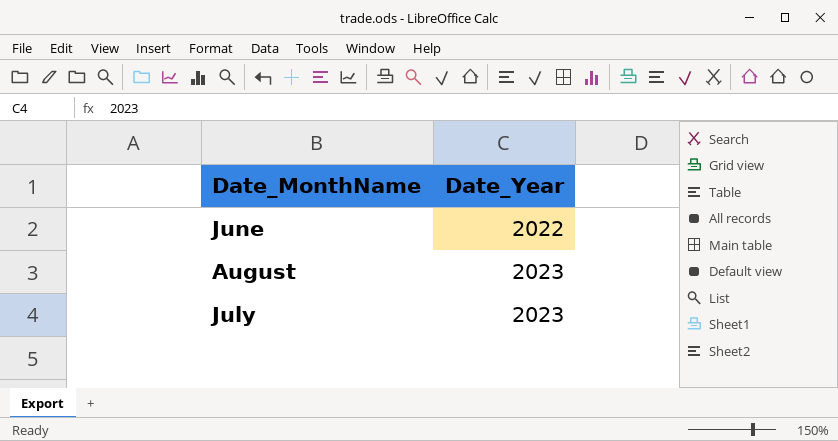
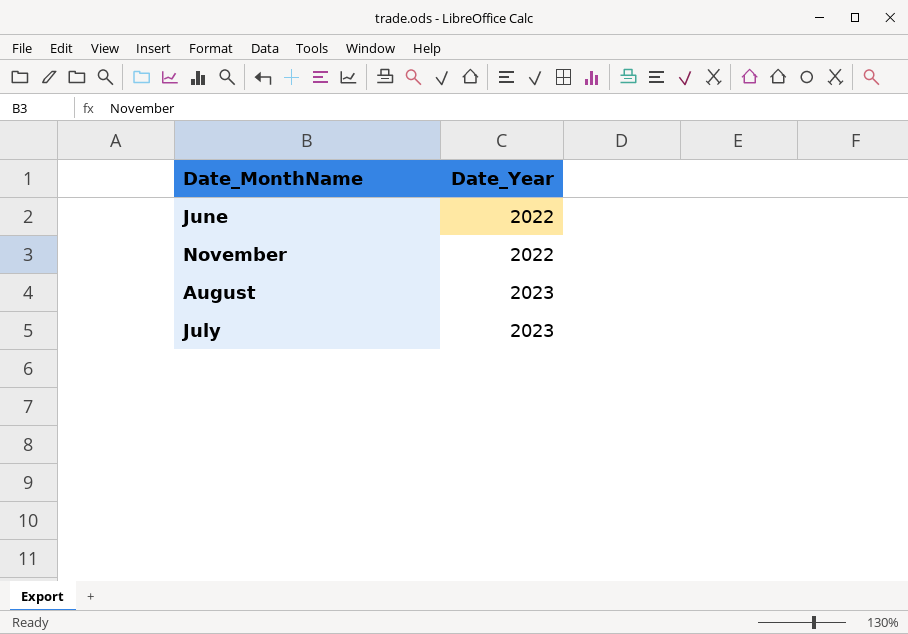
row November: none -> 2022

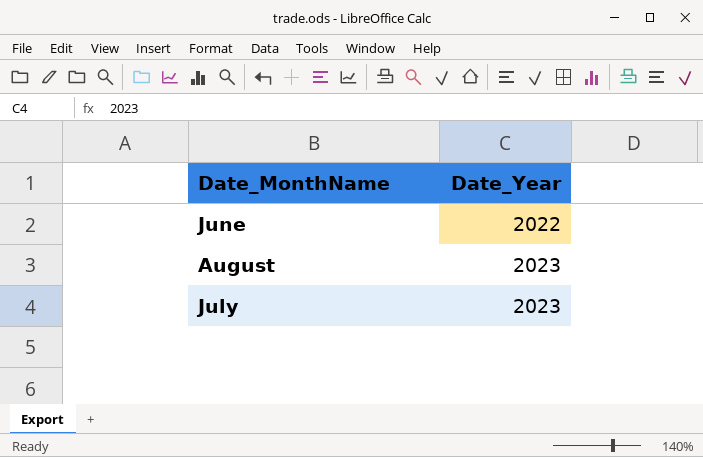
row November: 2022 -> none

